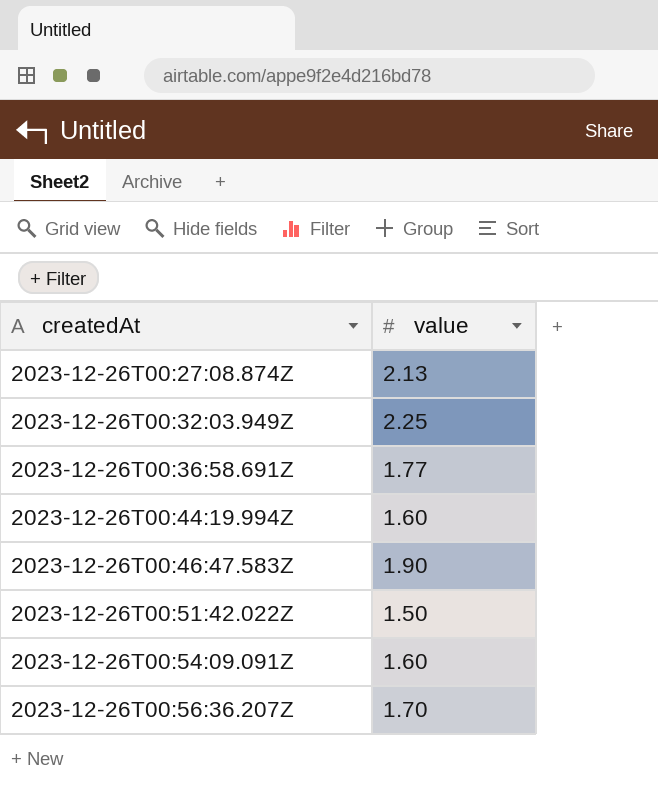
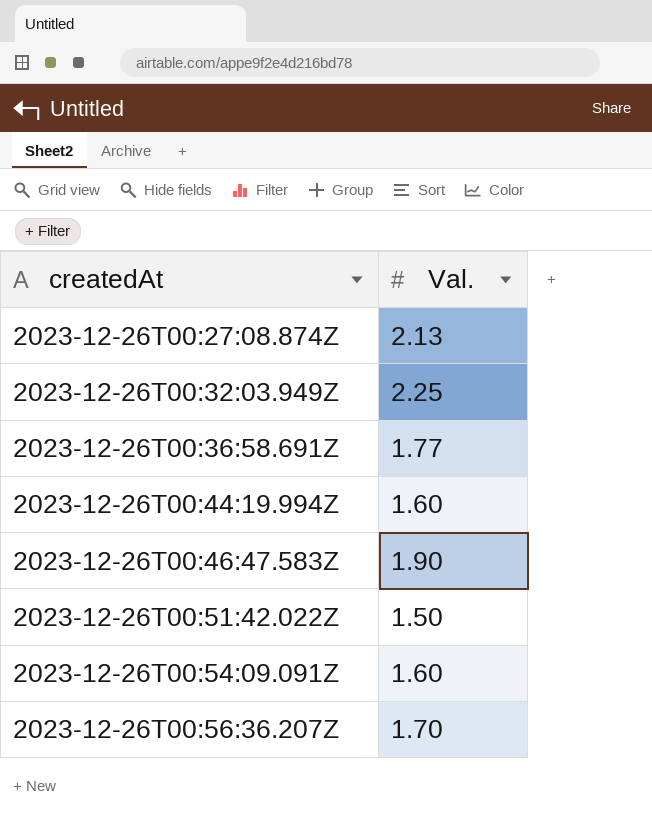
column name: value -> Val.

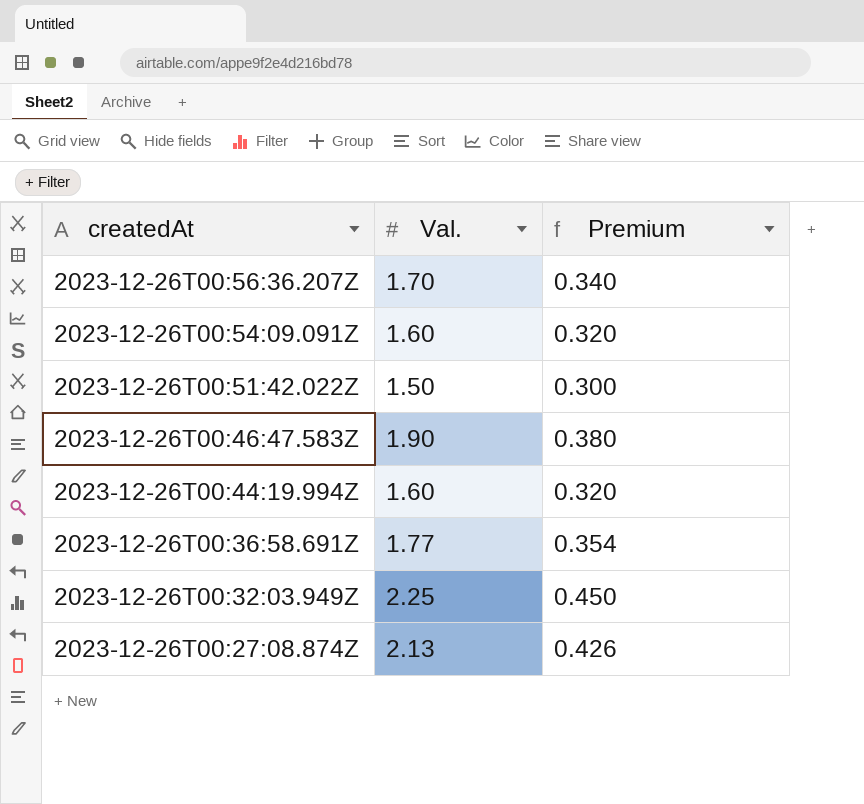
row order: createdAt ascending -> createdAt descending
column Premium | formula: none -> [Val.] * 0.2

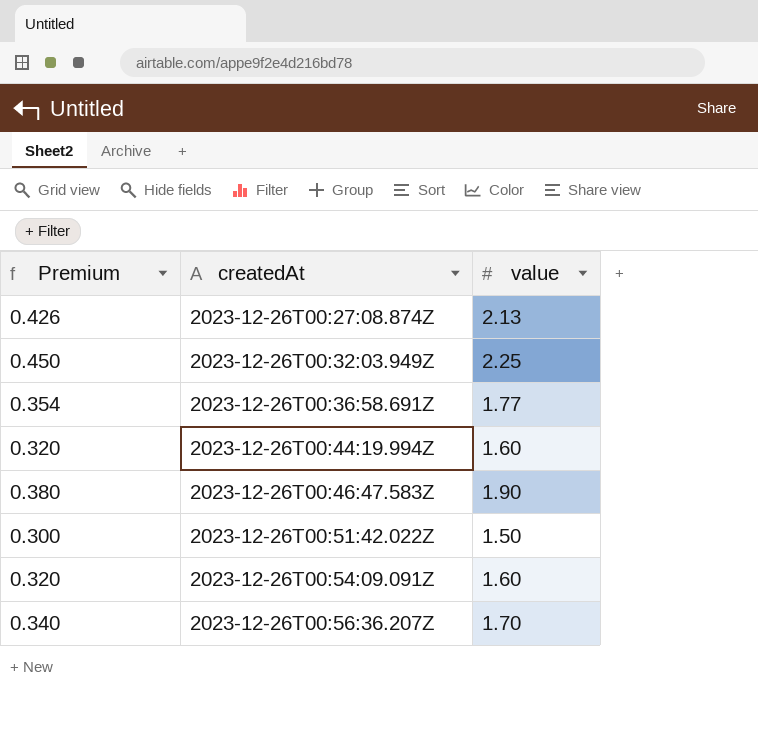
row order: createdAt descending -> createdAt ascending
column Premium | position: 3 -> 1
column name: Val. -> value

